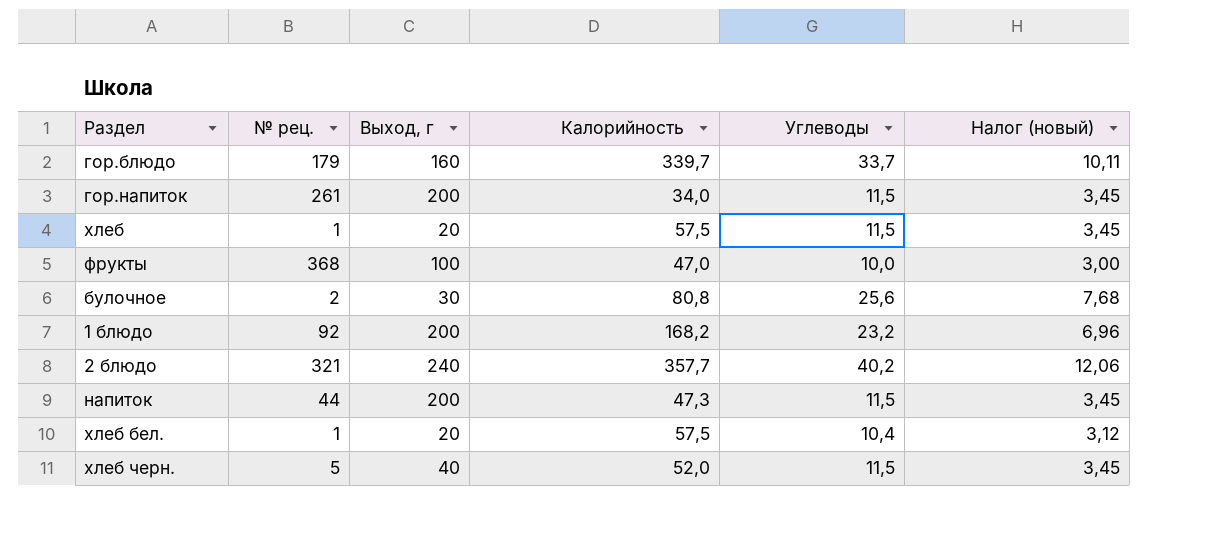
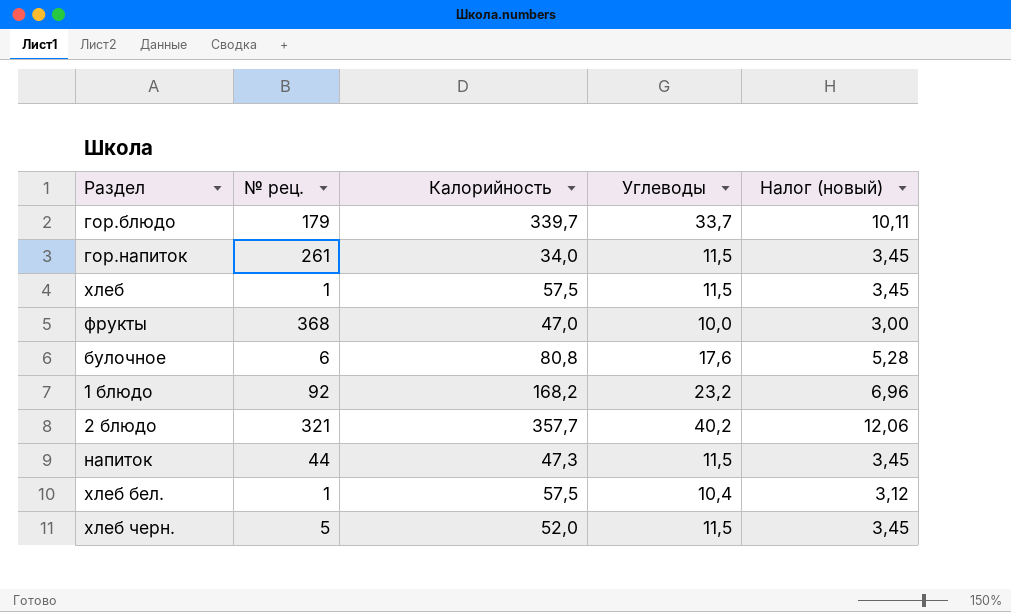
column Выход, г | position: 3 -> none
булочное | № рец.: 2 -> 6
булочное | Углеводы: 25,6 -> 17,6
булочное | Налог (новый): 7,68 -> 5,28

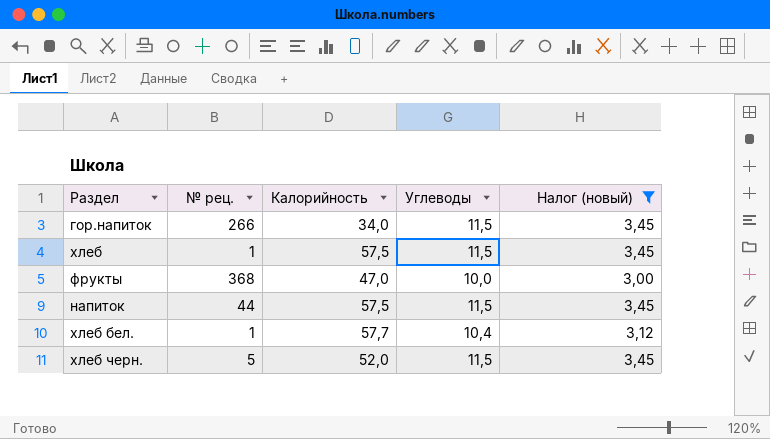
filter: none -> Налог (новый) <= 3,45
гор.напиток | № рец.: 261 -> 266
напиток | Калорийность: 47,3 -> 57,5
хлеб бел. | Калорийность: 57,5 -> 57,7

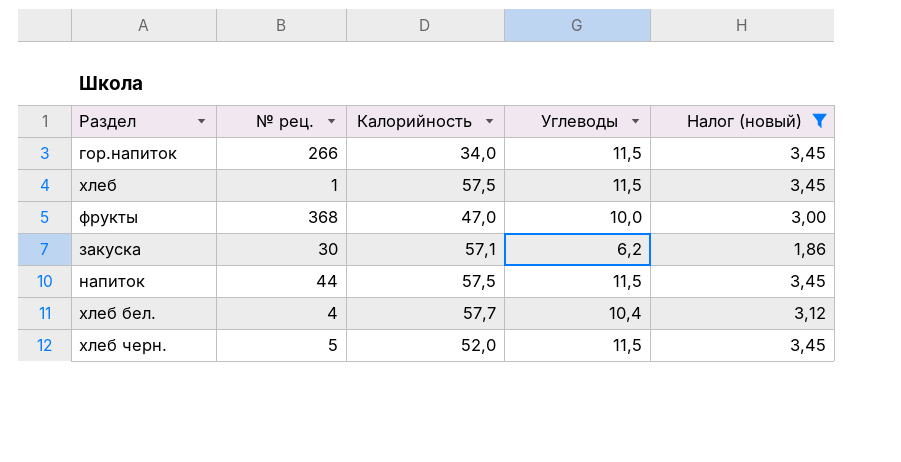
row закуска: none -> 30 | 57,1 | 6,2 | 1,86
хлеб бел. | № рец.: 1 -> 4

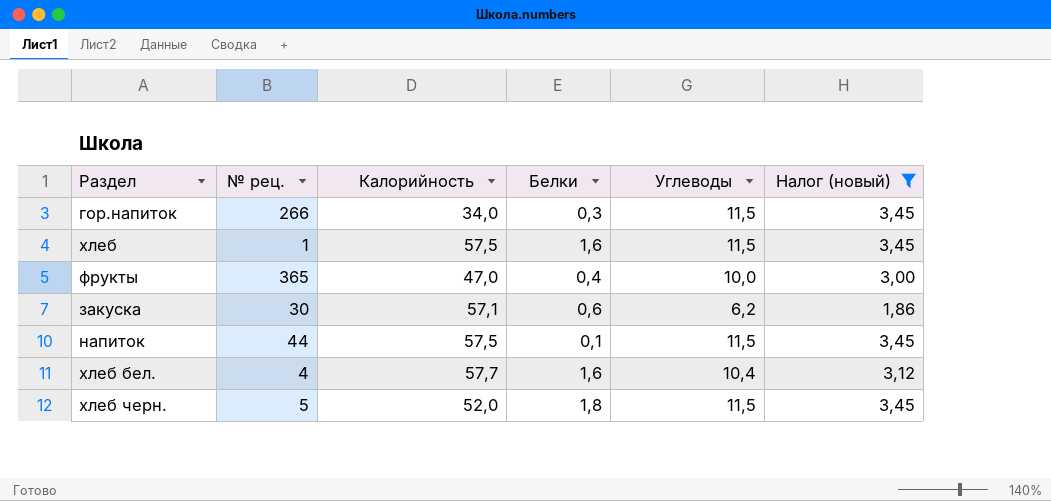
column Белки | position: none -> 4
фрукты | № рец.: 368 -> 365

